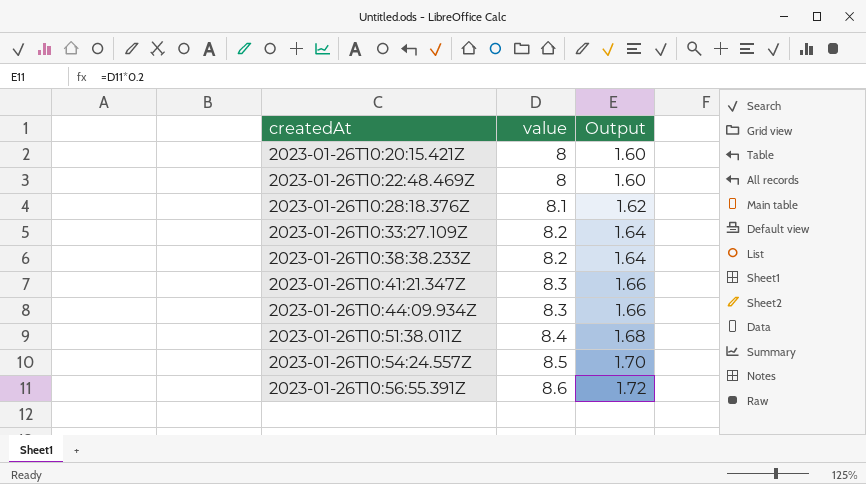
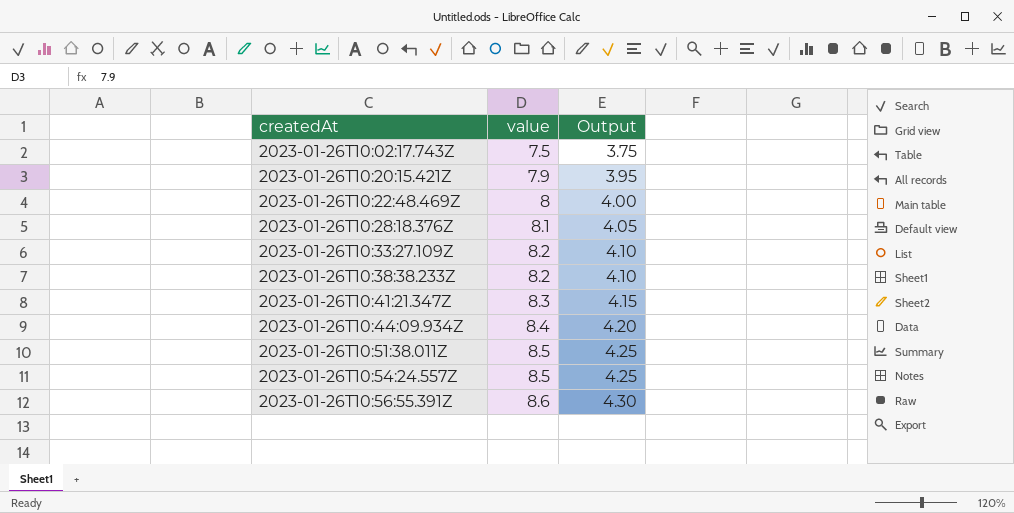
column Output | formula: [value] * 0.2 -> [value] * 0.5
row 2023-01-26T10:02:17.743Z: none -> 7.5 | 3.75
2023-01-26T10:20:15.421Z | value: 8 -> 7.9
2023-01-26T10:44:09.934Z | value: 8.3 -> 8.4
2023-01-26T10:51:38.011Z | value: 8.4 -> 8.5

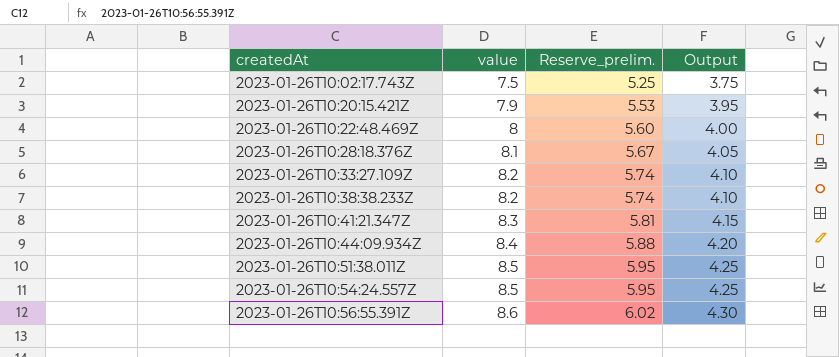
column Reserve_prelim. | formula: none -> [value] * 0.7

